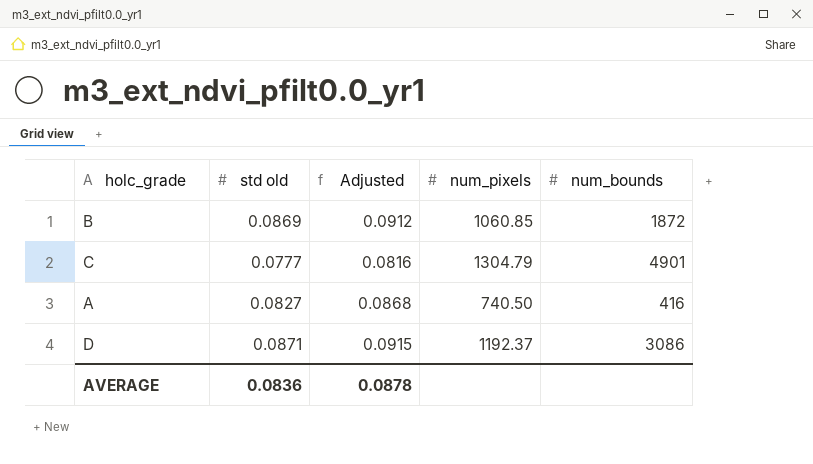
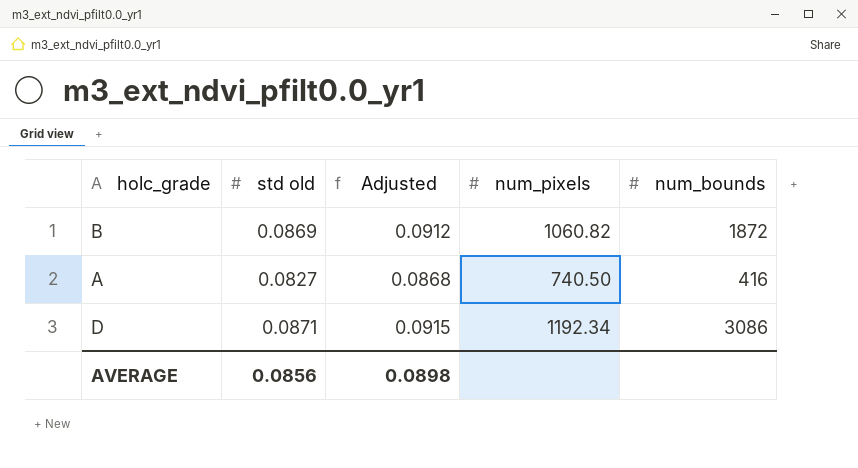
row C: 0.0777 | 0.0816 | 1304.79 | 4901 -> none
B | num_pixels: 1060.85 -> 1060.82
D | num_pixels: 1192.37 -> 1192.34
AVERAGE | std old: 0.0836 -> 0.0856
AVERAGE | Adjusted: 0.0878 -> 0.0898

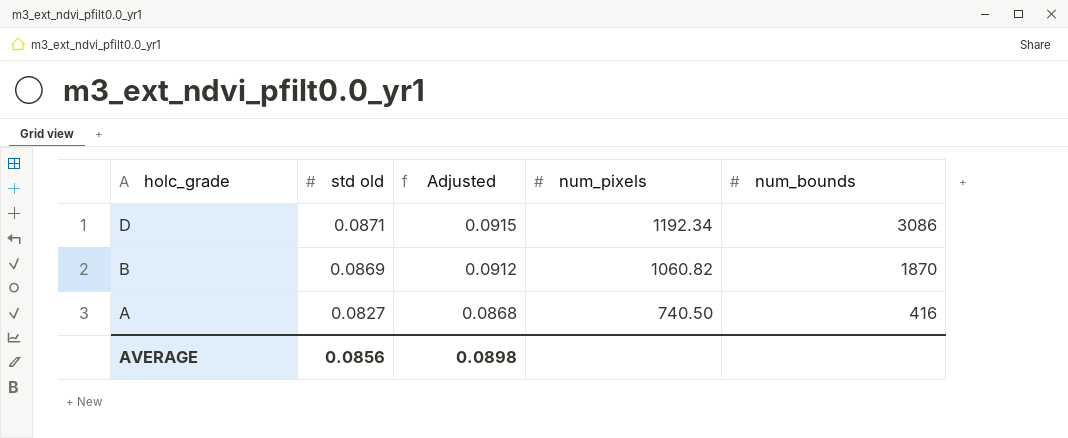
row order: none -> holc_grade descending
B | num_bounds: 1872 -> 1870

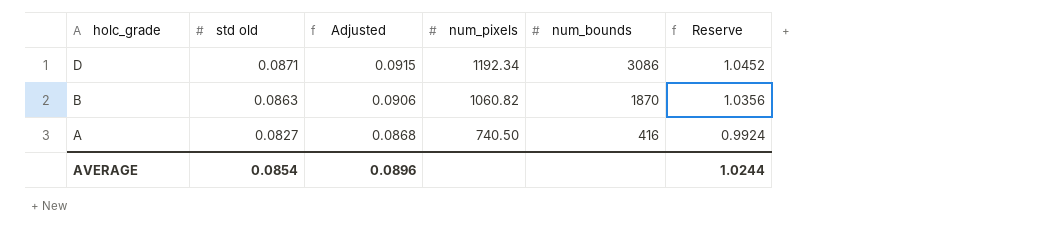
column Reserve | formula: none -> [std old] * 12
B | std old: 0.0869 -> 0.0863
B | Adjusted: 0.0912 -> 0.0906
AVERAGE | std old: 0.0856 -> 0.0854
AVERAGE | Adjusted: 0.0898 -> 0.0896

